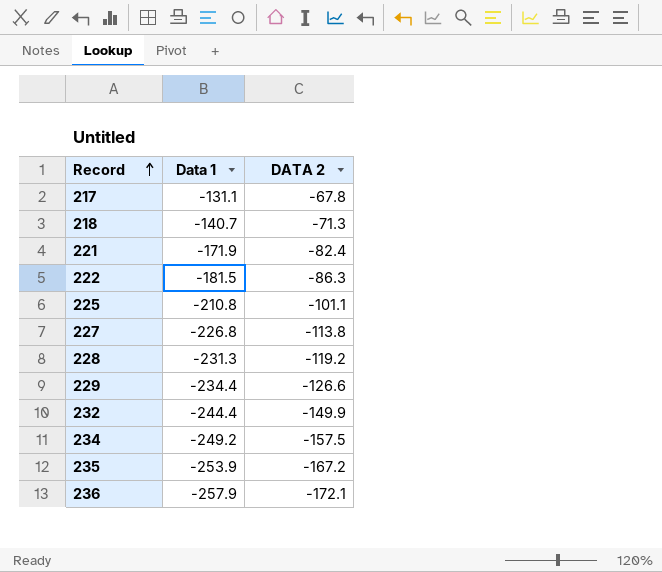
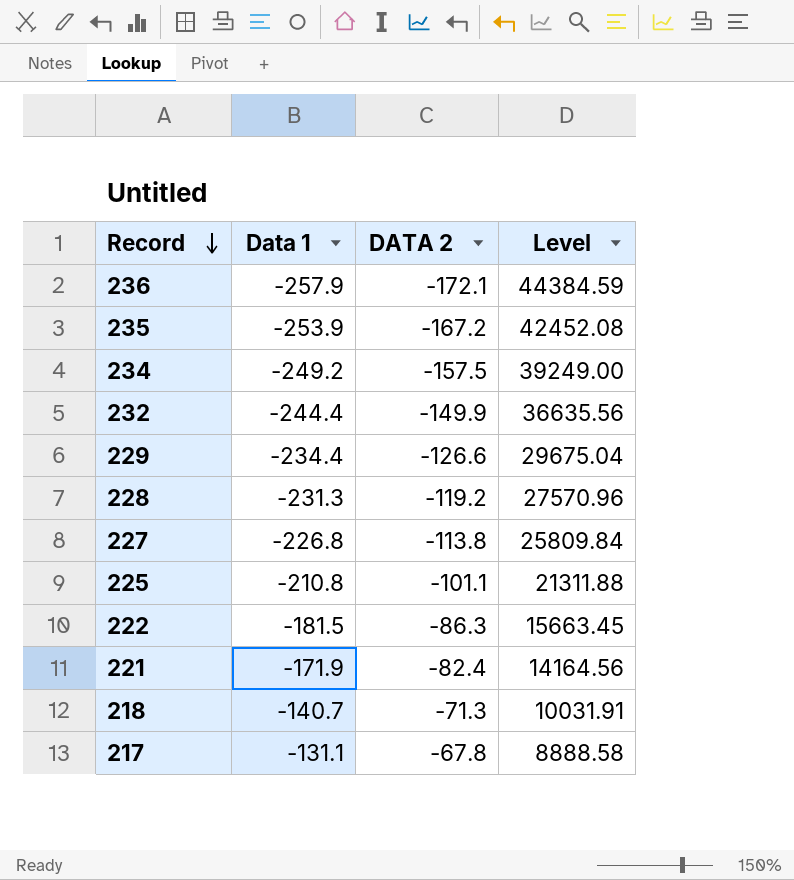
row order: Record ascending -> Record descending
column Level | formula: none -> [Data 1] * [DATA 2]

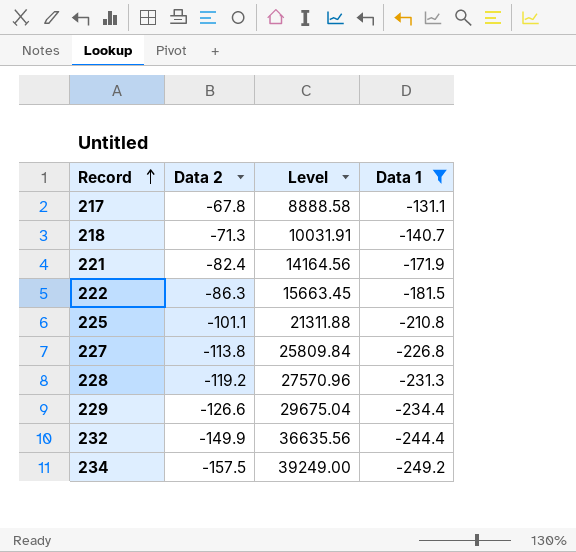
filter: none -> Data 1 >= -249.2
row order: Record descending -> Record ascending
column name: DATA 2 -> Data 2
column Data 1 | position: 2 -> 4

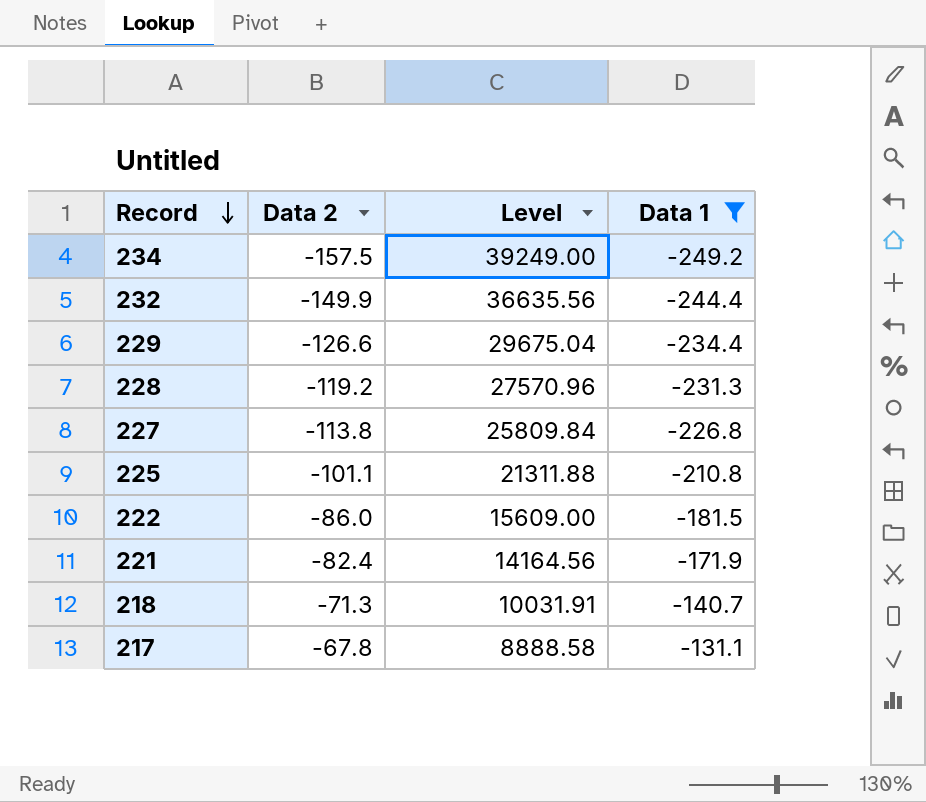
row order: Record ascending -> Record descending
222 | Data 2: -86.3 -> -86.0
222 | Level: 15663.45 -> 15609.00

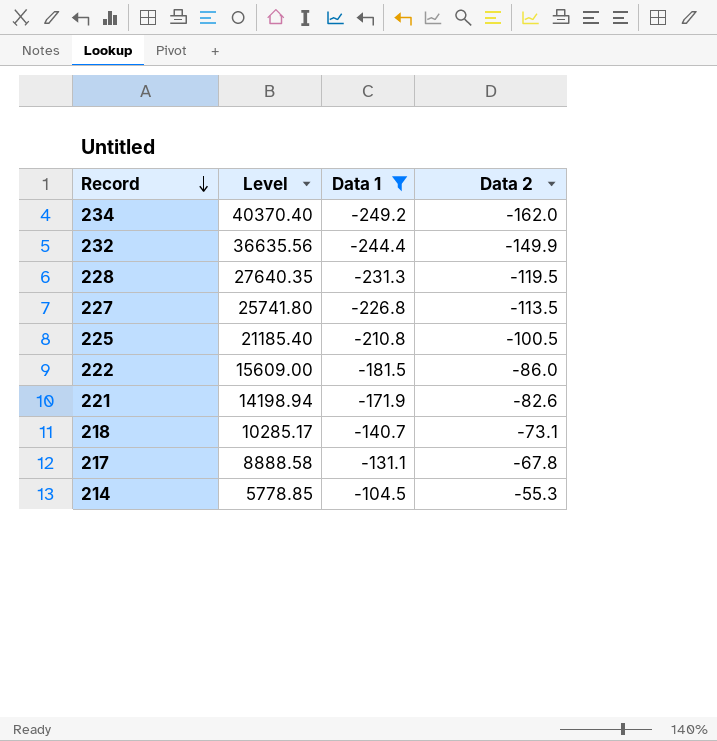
column Data 2 | position: 2 -> 4
row 229: -126.6 | 29675.04 | -234.4 -> none
234 | Level: 39249.00 -> 40370.40
234 | Data 2: -157.5 -> -162.0
228 | Level: 27570.96 -> 27640.35
228 | Data 2: -119.2 -> -119.5
227 | Level: 25809.84 -> 25741.80
227 | Data 2: -113.8 -> -113.5
225 | Level: 21311.88 -> 21185.40
225 | Data 2: -101.1 -> -100.5
221 | Level: 14164.56 -> 14198.94
221 | Data 2: -82.4 -> -82.6
218 | Level: 10031.91 -> 10285.17
218 | Data 2: -71.3 -> -73.1
row 214: none -> 5778.85 | -104.5 | -55.3

